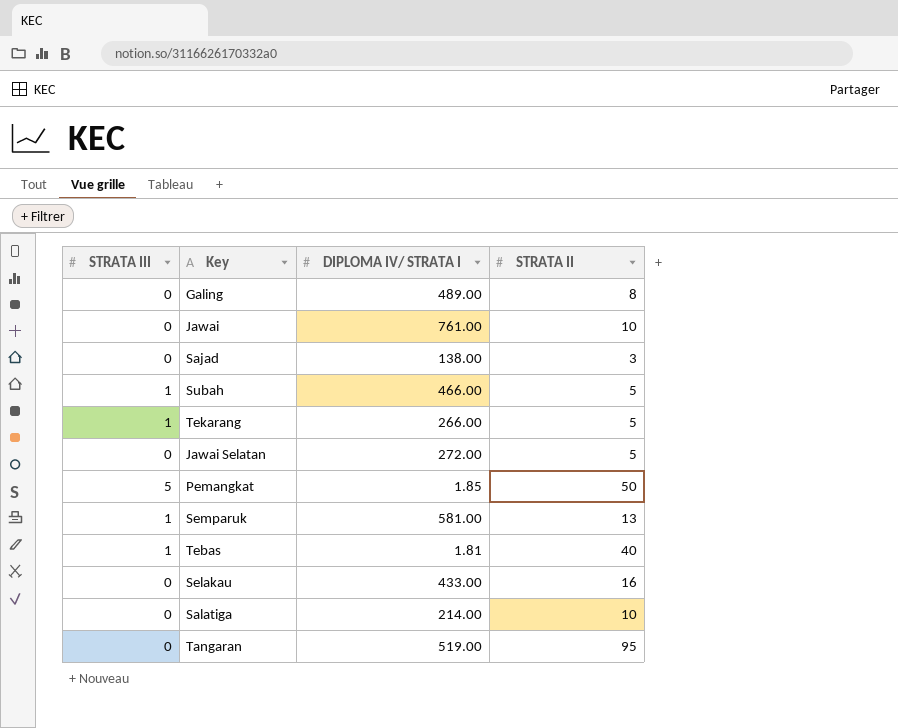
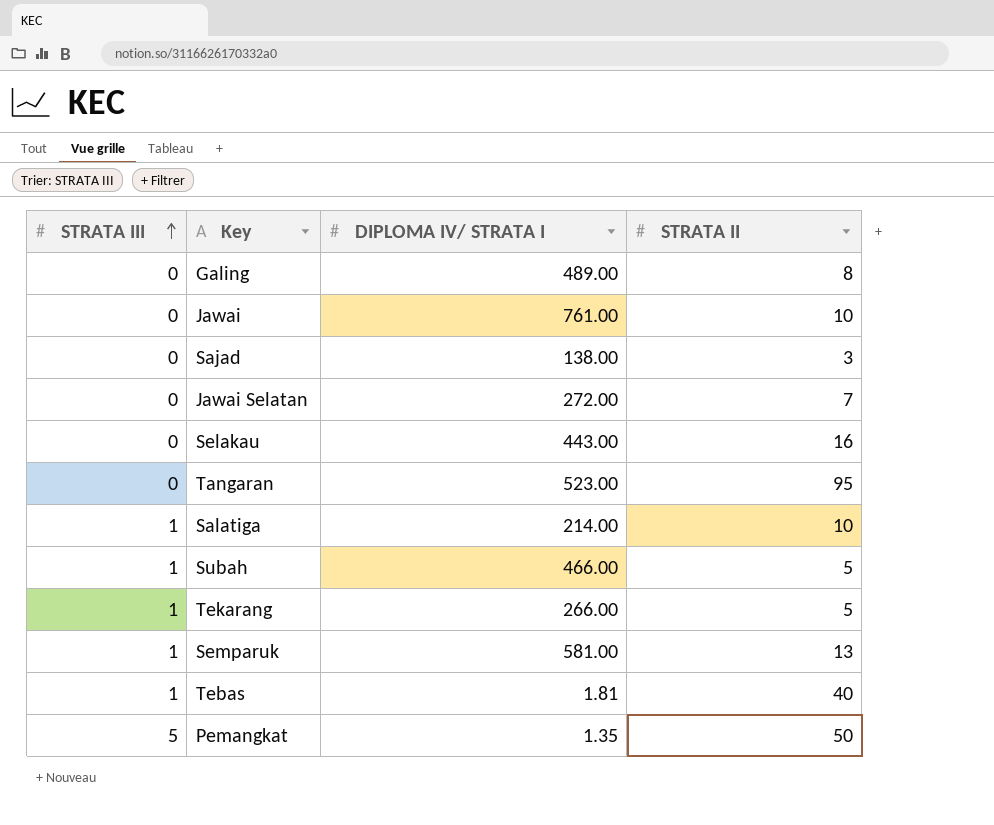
row order: none -> STRATA III ascending
Jawai Selatan | STRATA II: 5 -> 7
Selakau | DIPLOMA IV/ STRATA I: 433.00 -> 443.00
Tangaran | DIPLOMA IV/ STRATA I: 519.00 -> 523.00
Salatiga | STRATA III: 0 -> 1
Pemangkat | DIPLOMA IV/ STRATA I: 1.85 -> 1.35

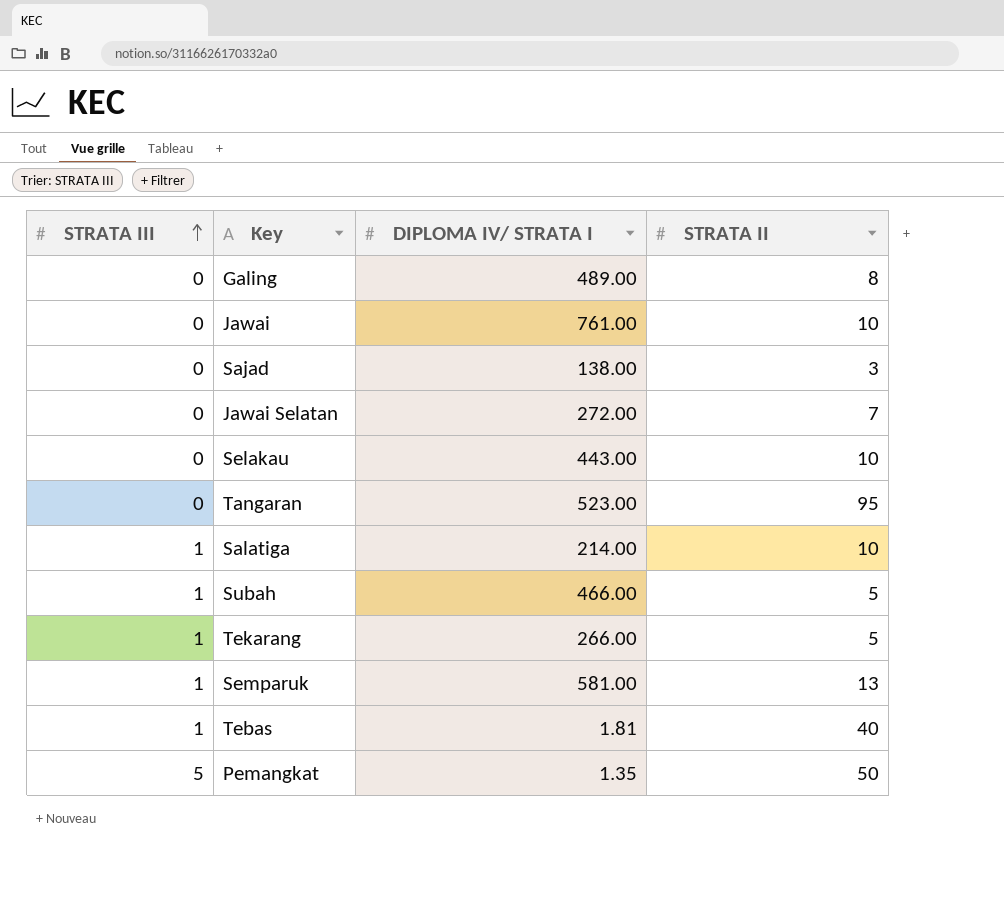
Selakau | STRATA II: 16 -> 10

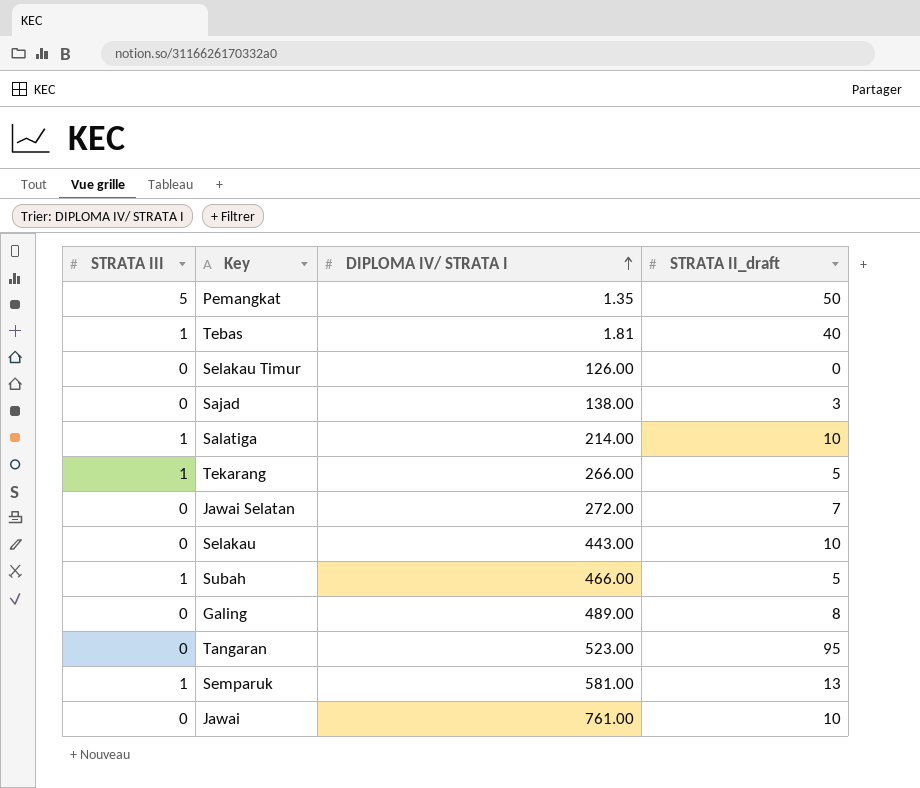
row order: STRATA III ascending -> DIPLOMA IV/ STRATA I ascending
column name: STRATA II -> STRATA II_draft
row Selakau Timur: none -> 0 | 126.00 | 0

